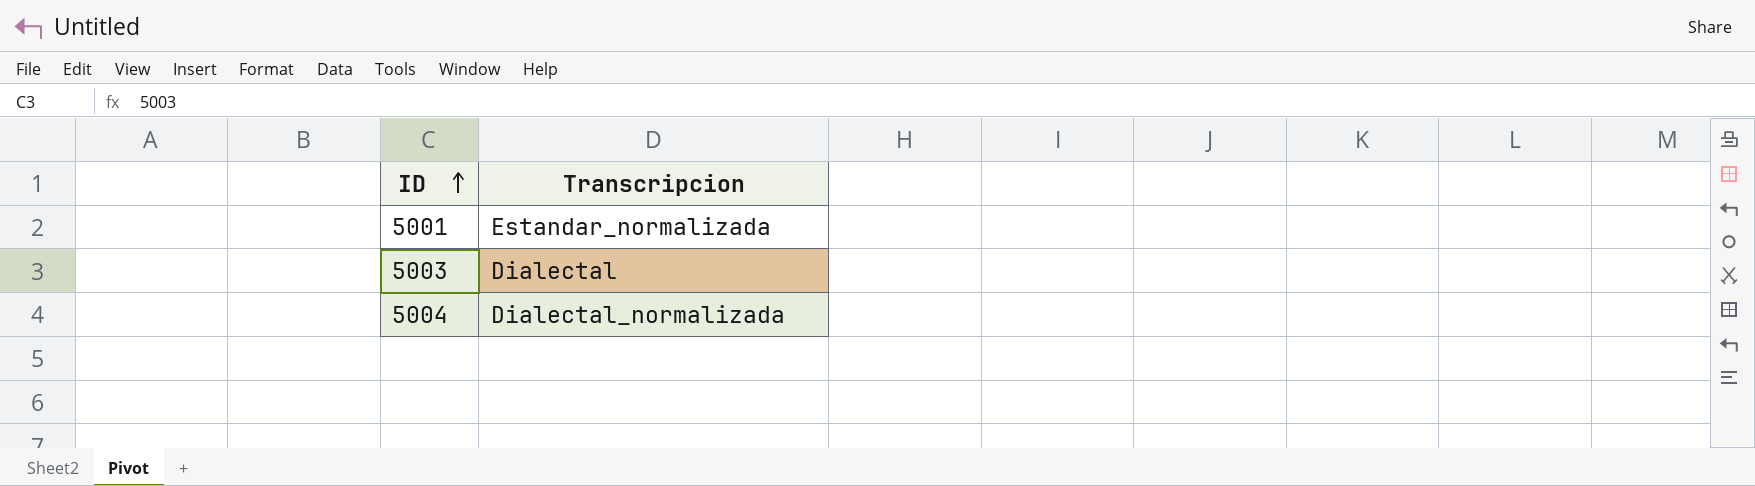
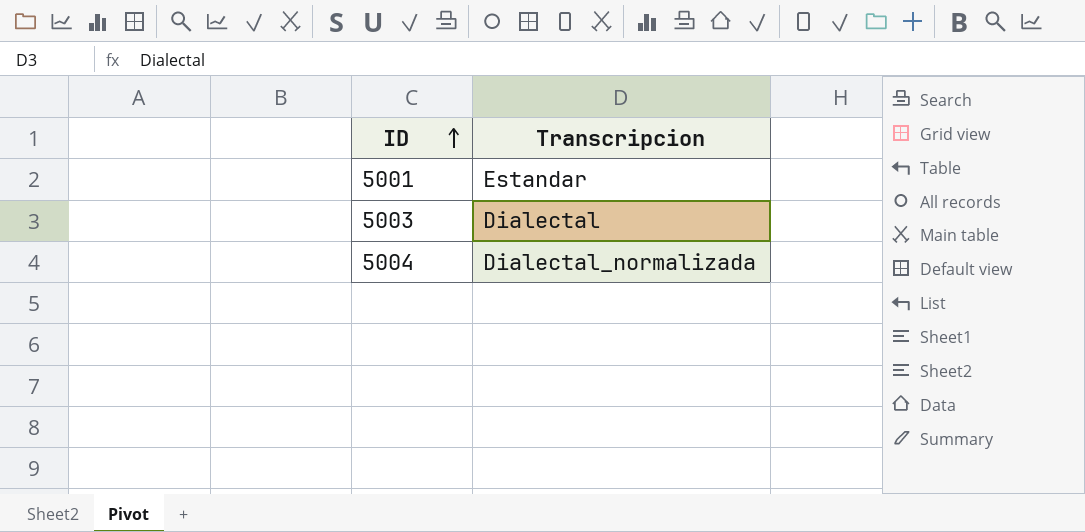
5001 | Transcripcion: Estandar_normalizada -> Estandar

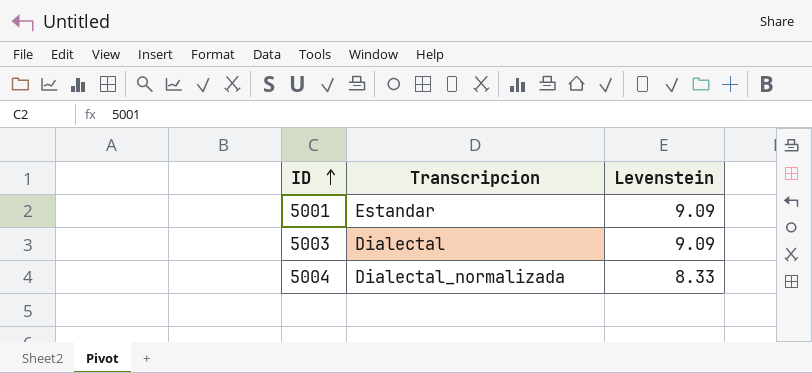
column Levenstein | position: none -> 3

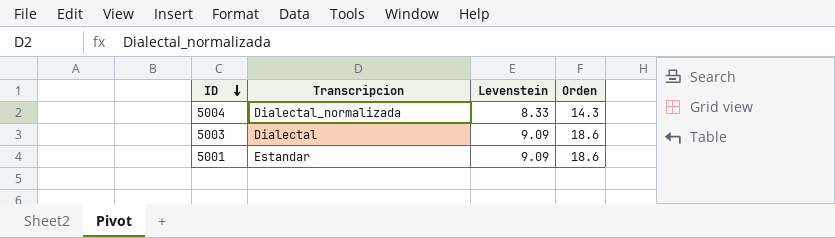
row order: ID ascending -> ID descending
column Orden | position: none -> 4

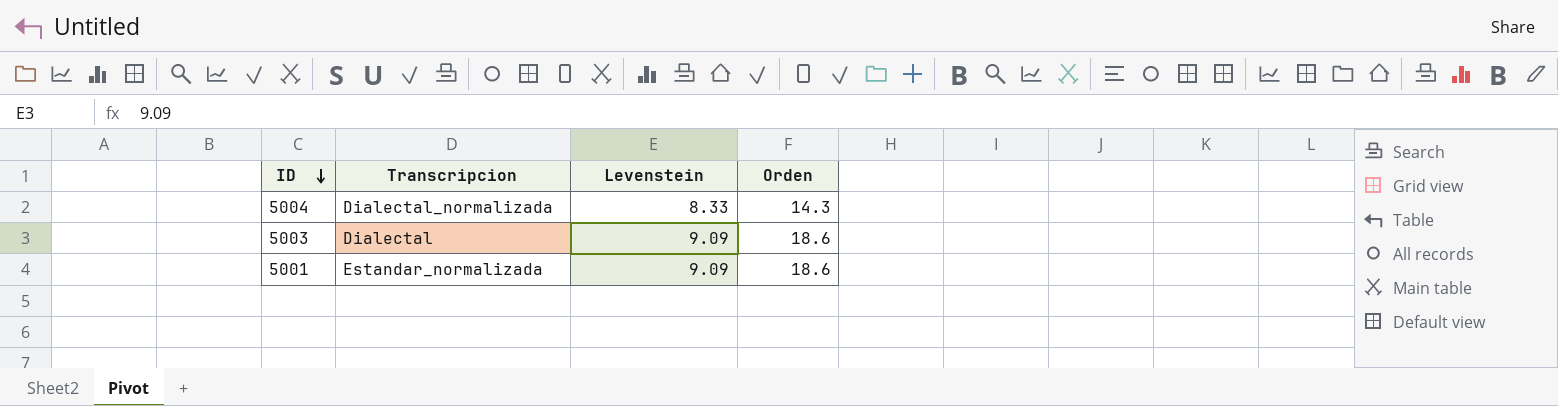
5001 | Transcripcion: Estandar -> Estandar_normalizada

